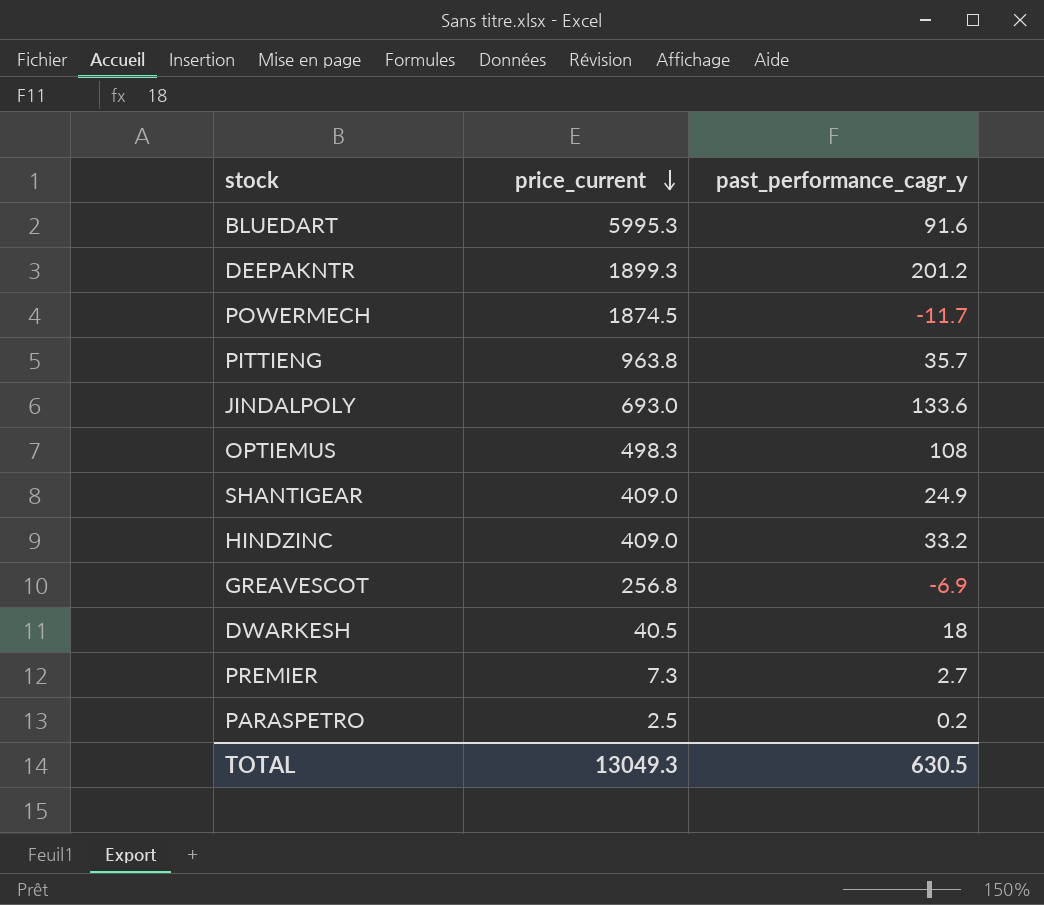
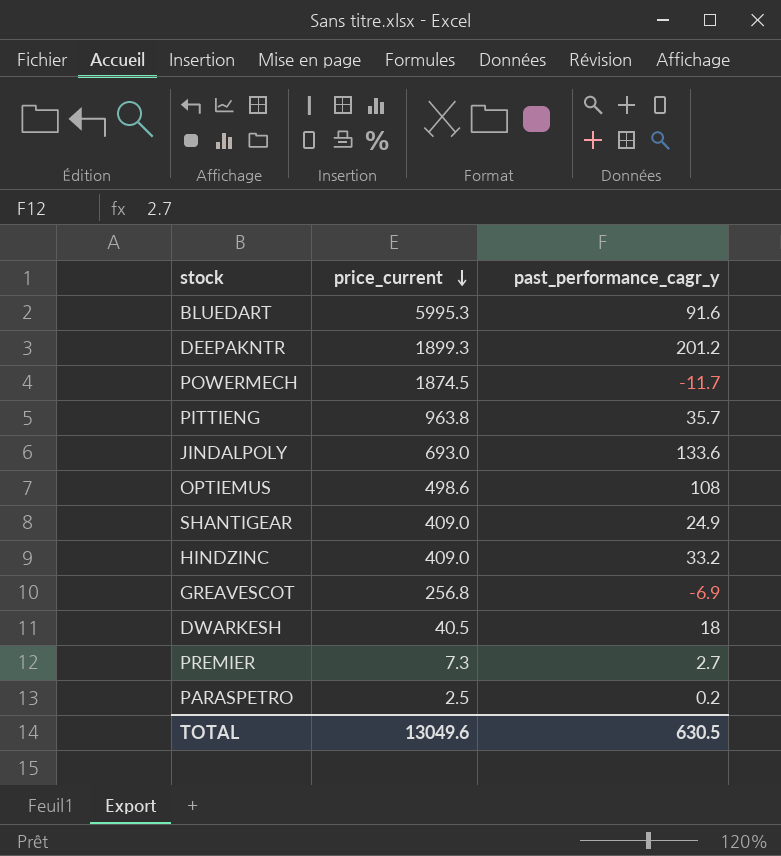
OPTIEMUS | price_current: 498.3 -> 498.6
TOTAL | price_current: 13049.3 -> 13049.6

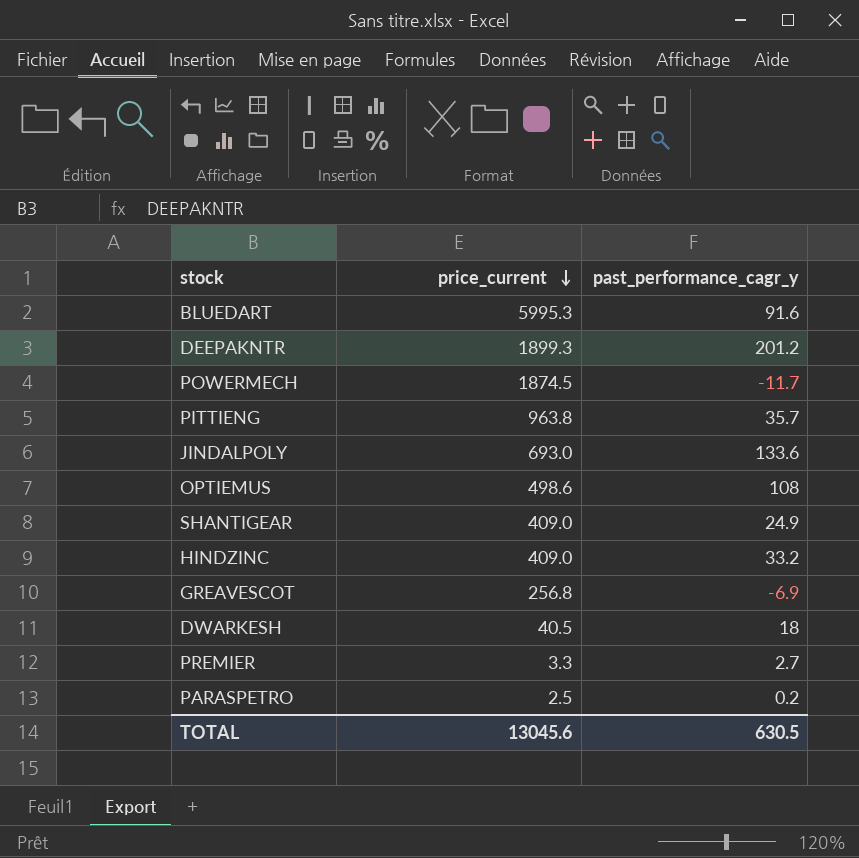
PREMIER | price_current: 7.3 -> 3.3
TOTAL | price_current: 13049.6 -> 13045.6

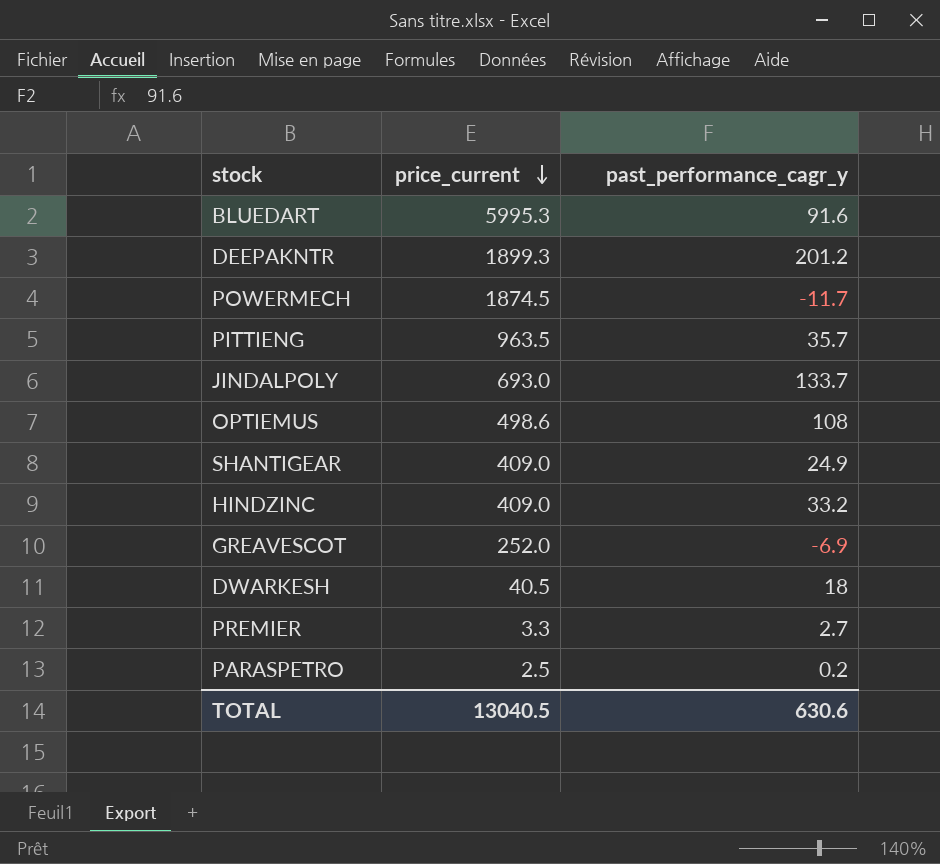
PITTIENG | price_current: 963.8 -> 963.5
JINDALPOLY | past_performance_cagr_y: 133.6 -> 133.7
GREAVESCOT | price_current: 256.8 -> 252.0
TOTAL | price_current: 13045.6 -> 13040.5
TOTAL | past_performance_cagr_y: 630.5 -> 630.6

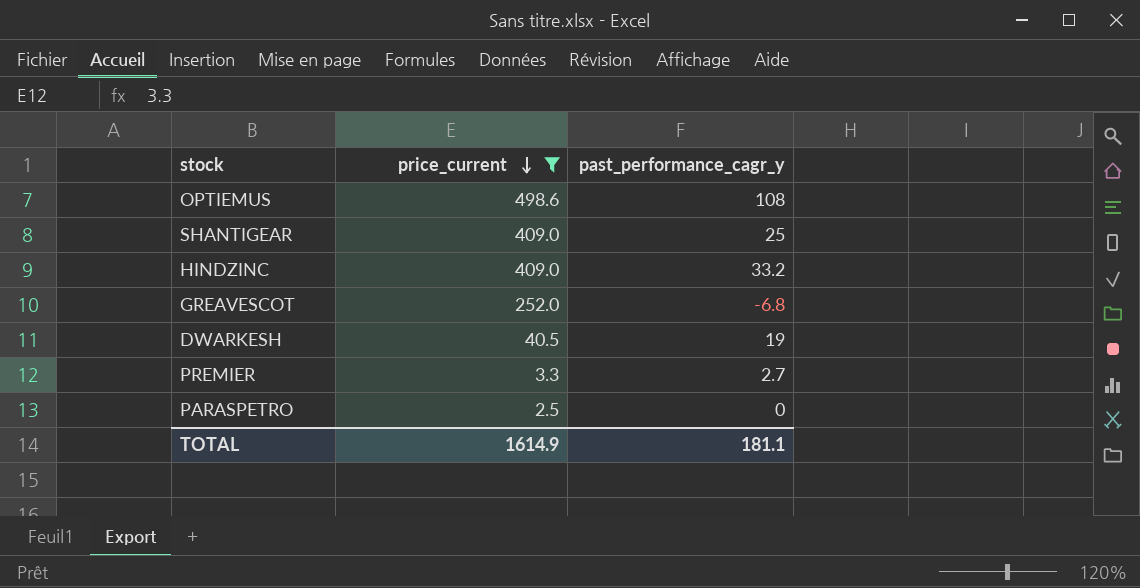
filter: none -> price_current <= 498.6
SHANTIGEAR | past_performance_cagr_y: 24.9 -> 25
GREAVESCOT | past_performance_cagr_y: -6.9 -> -6.8
DWARKESH | past_performance_cagr_y: 18 -> 19
PARASPETRO | past_performance_cagr_y: 0.2 -> 0
TOTAL | price_current: 13040.5 -> 1614.9
TOTAL | past_performance_cagr_y: 630.6 -> 181.1

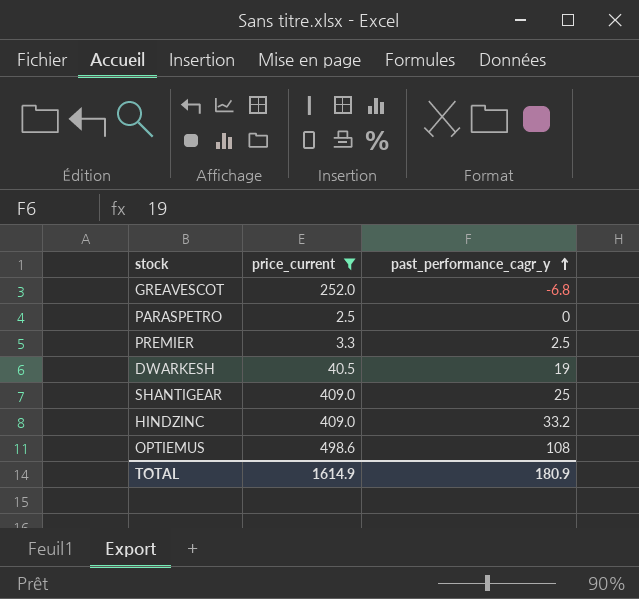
row order: price_current descending -> past_performance_cagr_y ascending
PREMIER | past_performance_cagr_y: 2.7 -> 2.5
TOTAL | past_performance_cagr_y: 181.1 -> 180.9

